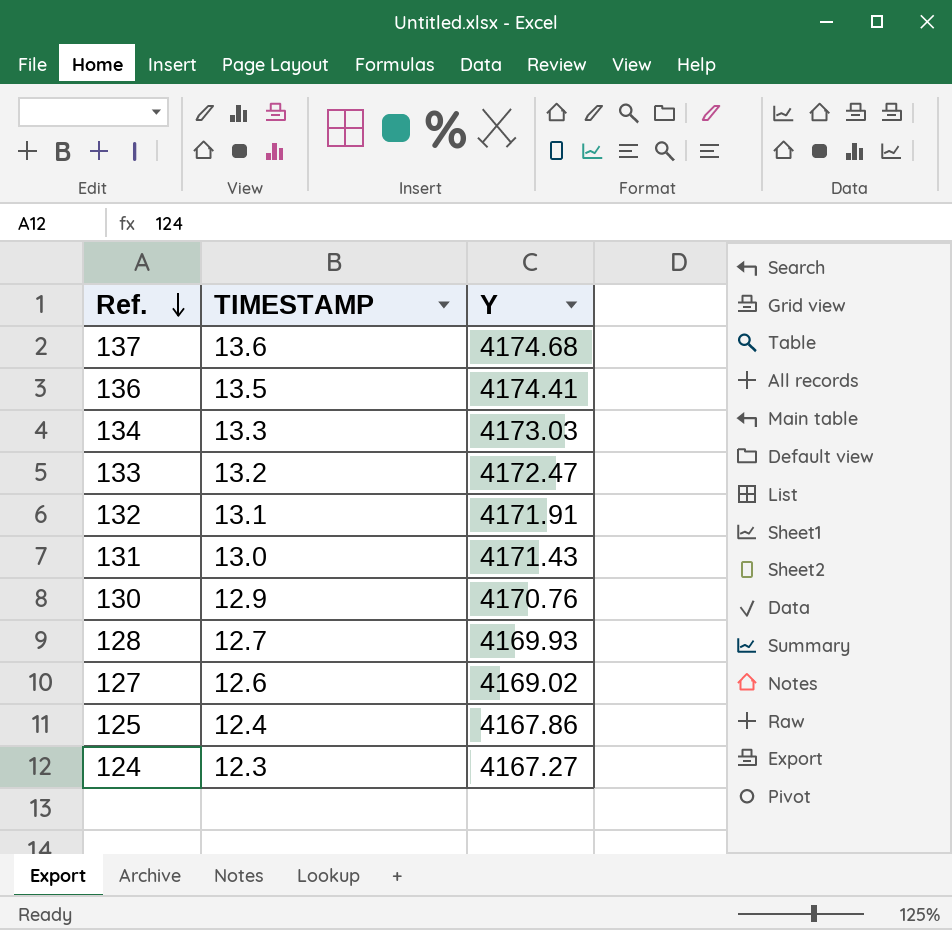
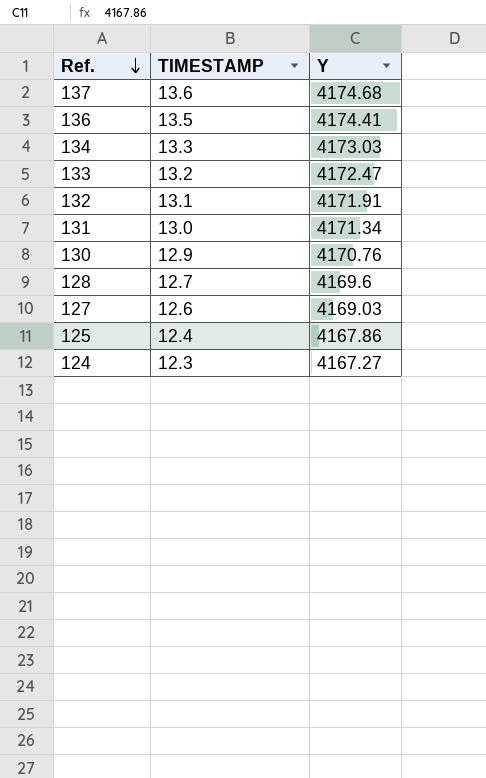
131 | Y: 4171.43 -> 4171.34
128 | Y: 4169.93 -> 4169.6
127 | Y: 4169.02 -> 4169.03

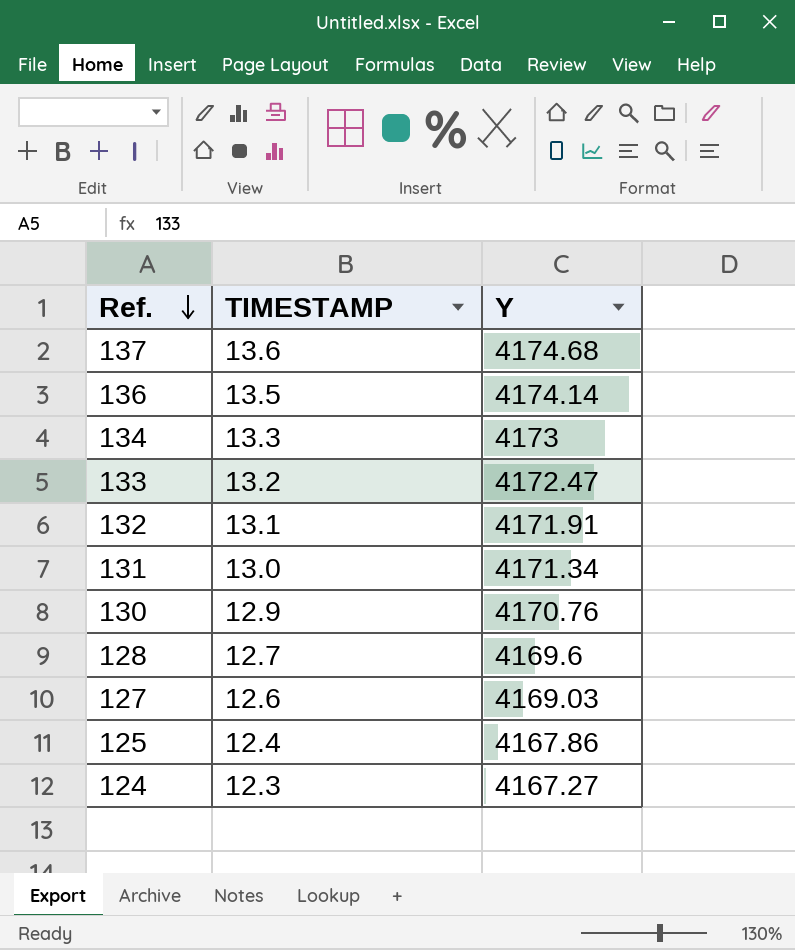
136 | Y: 4174.41 -> 4174.14
134 | Y: 4173.03 -> 4173

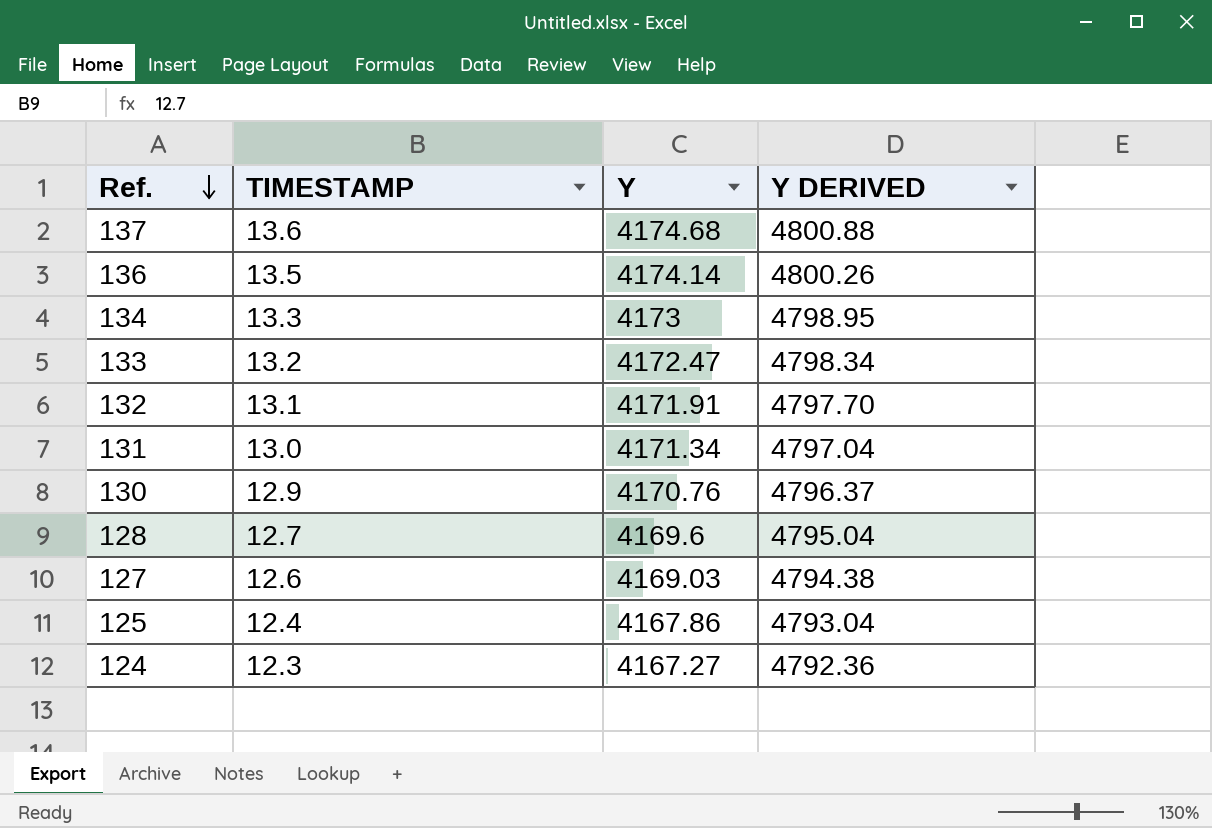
column Y DERIVED | formula: none -> [Y] * 1.15

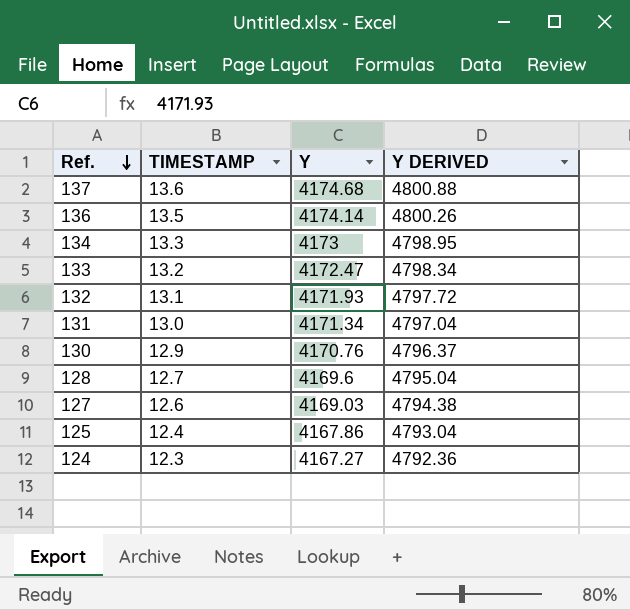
132 | Y: 4171.91 -> 4171.93
132 | Y DERIVED: 4797.70 -> 4797.72

